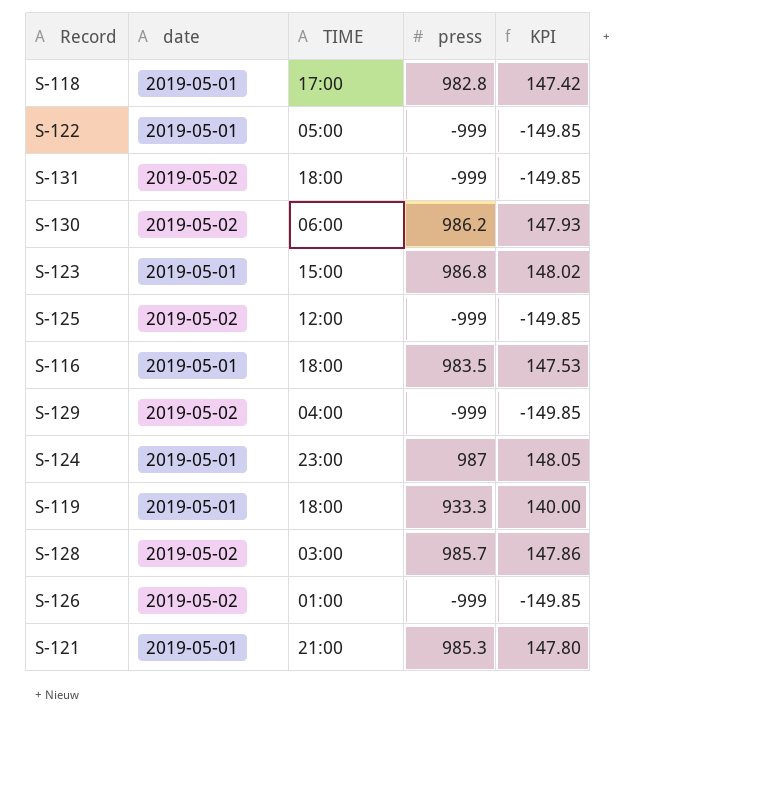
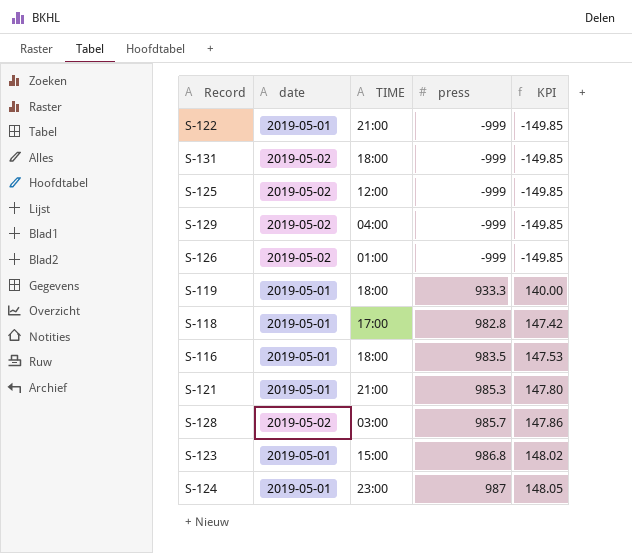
row order: none -> press ascending
row S-130: 2019-05-02 | 06:00 | 986.2 | 147.93 -> none
S-122 | TIME: 05:00 -> 21:00

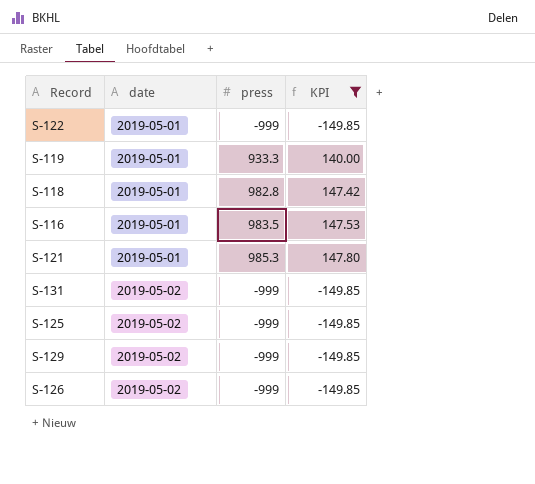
filter: none -> KPI <= 147.80
row order: press ascending -> date ascending
column TIME | position: 3 -> none

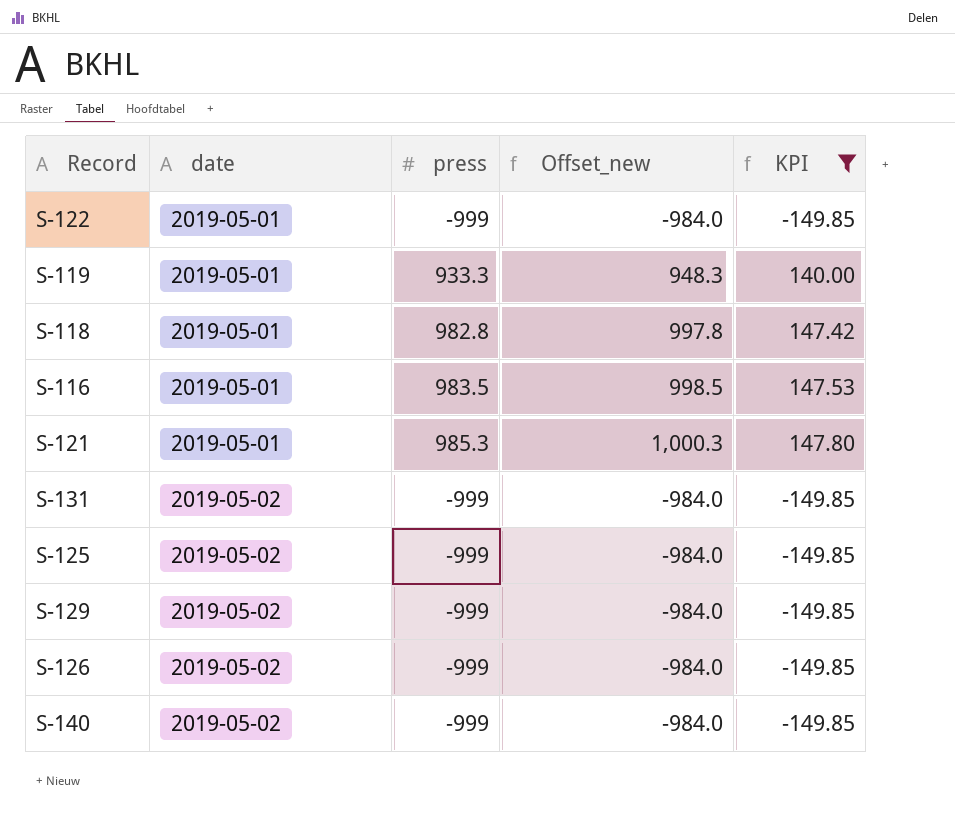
column Offset_new | formula: none -> [press] + 15
row S-140: none -> 2019-05-02 | -999 | -984.0 | -149.85

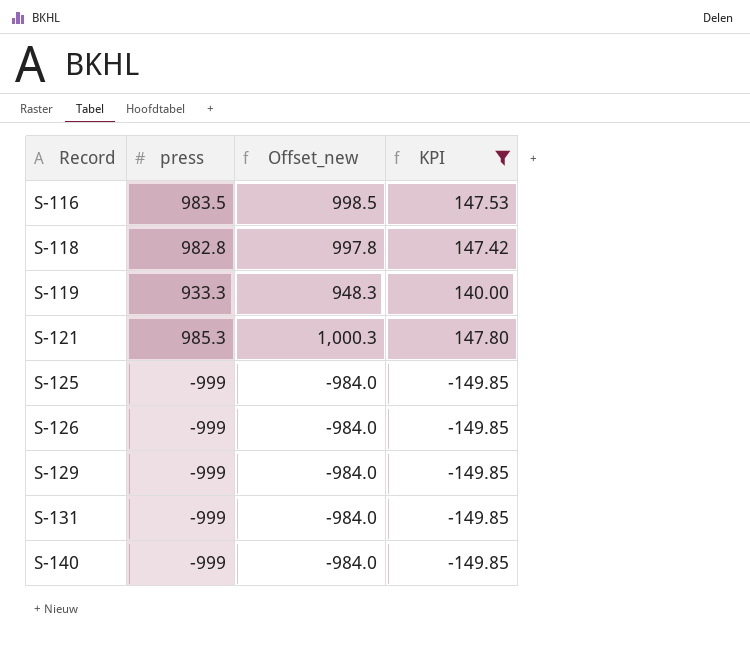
row order: date ascending -> Record ascending
column date | position: 2 -> none
row S-122: 2019-05-01 | -999 | -984.0 | -149.85 -> none

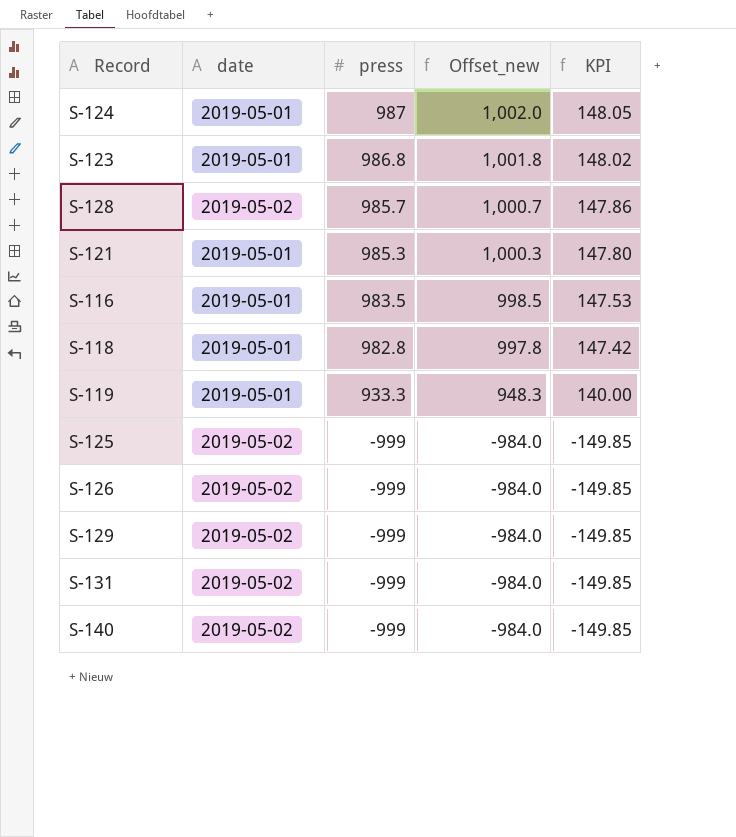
filter: KPI <= 147.80 -> none
row order: Record ascending -> press descending
column date | position: none -> 2

